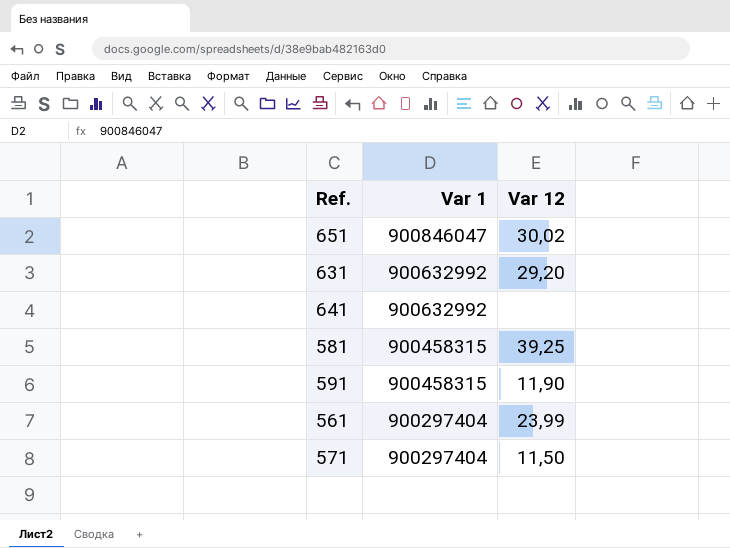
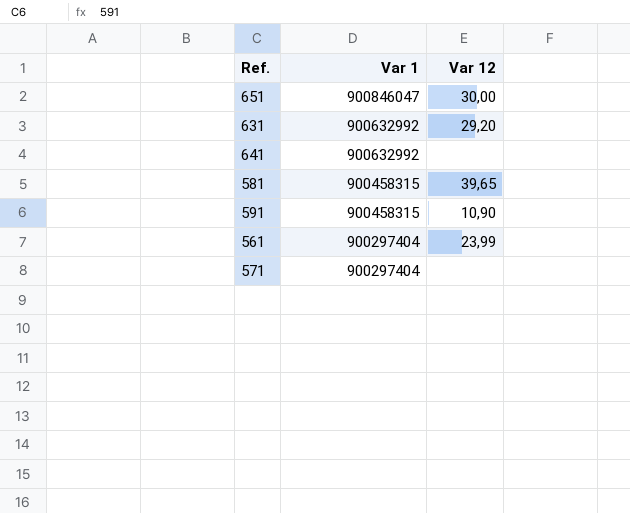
651 | Var 12: 30,02 -> 30,00
581 | Var 12: 39,25 -> 39,65
591 | Var 12: 11,90 -> 10,90
571 | Var 12: 11,50 -> none

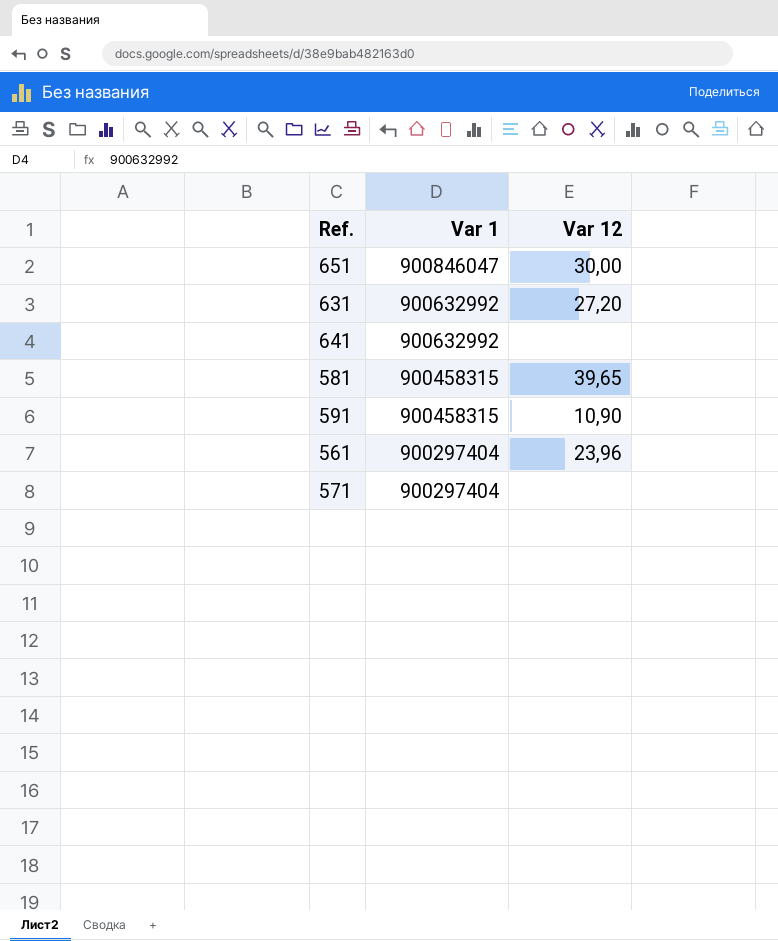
631 | Var 12: 29,20 -> 27,20
561 | Var 12: 23,99 -> 23,96

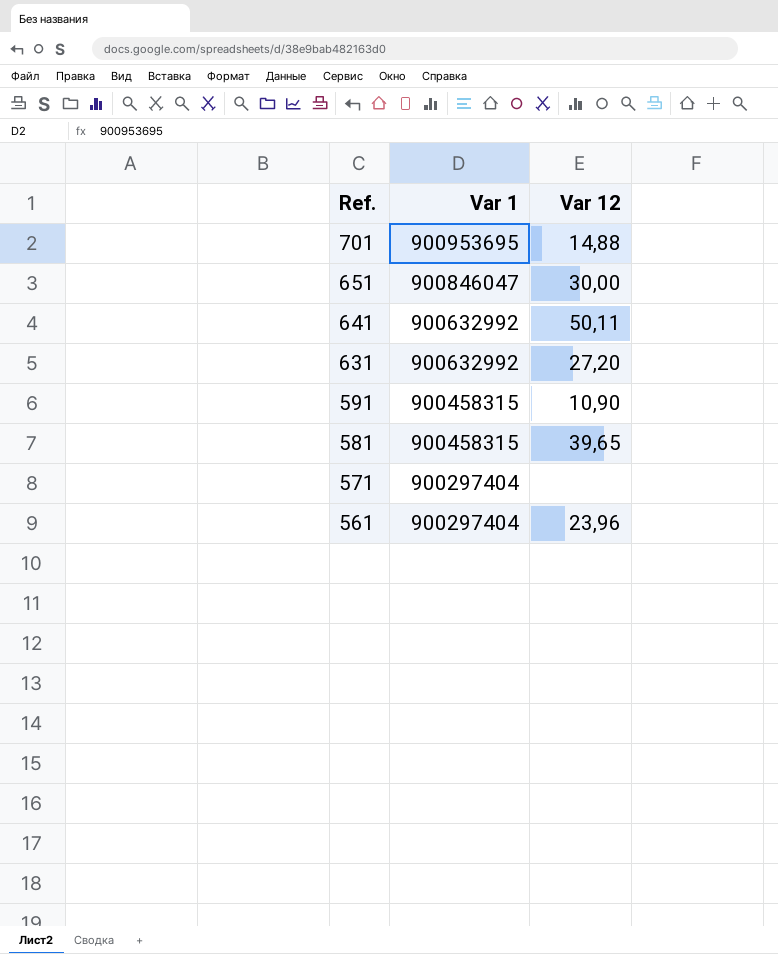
row order: Var 1 descending -> Ref. descending
row 701: none -> 900953695 | 14,88
641 | Var 12: none -> 50,11

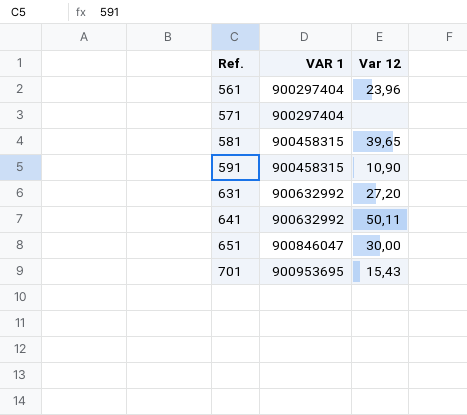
row order: Ref. descending -> Ref. ascending
column name: Var 1 -> VAR 1
701 | Var 12: 14,88 -> 15,43

